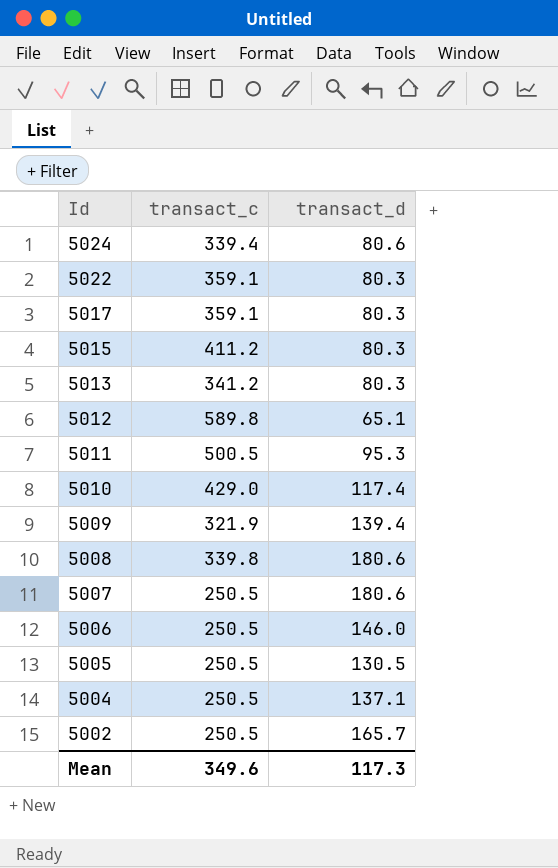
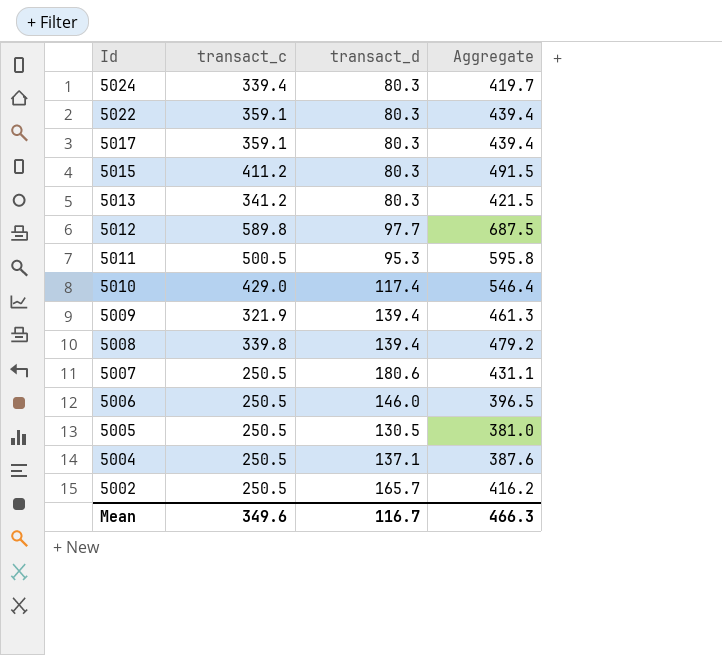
column Aggregate | formula: none -> [transact_c] + [transact_d]
5024 | transact_d: 80.6 -> 80.3
5012 | transact_d: 65.1 -> 97.7
5008 | transact_d: 180.6 -> 139.4
Mean | transact_d: 117.3 -> 116.7

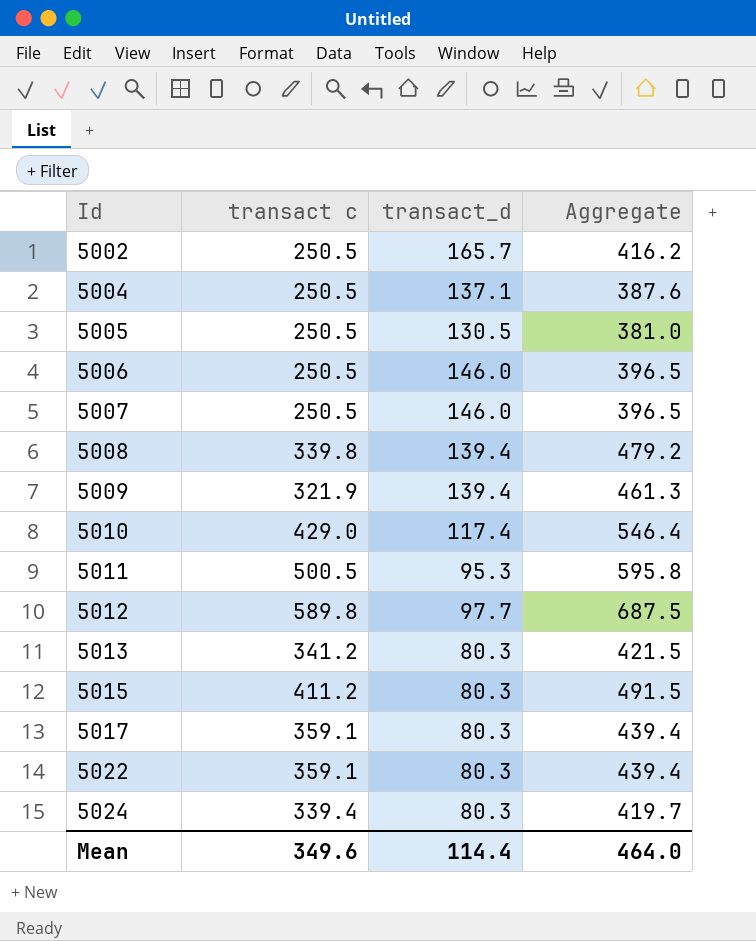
row order: Id descending -> Id ascending
column name: transact_c -> transact c
5007 | transact_d: 180.6 -> 146.0
5007 | Aggregate: 431.1 -> 396.5
Mean | transact_d: 116.7 -> 114.4
Mean | Aggregate: 466.3 -> 464.0

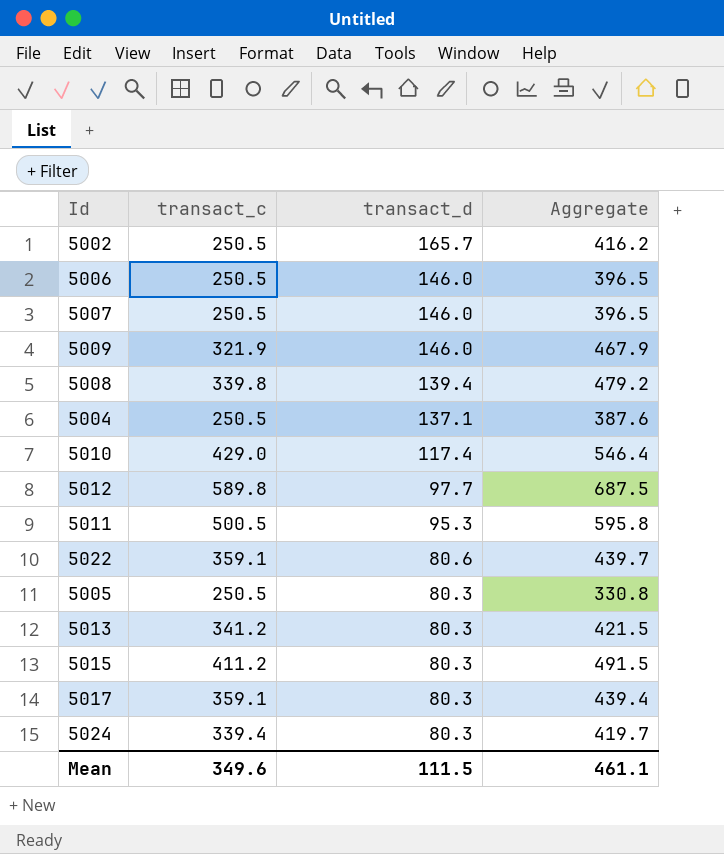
row order: Id ascending -> transact_d descending
column name: transact c -> transact_c
5009 | transact_d: 139.4 -> 146.0
5009 | Aggregate: 461.3 -> 467.9
5022 | transact_d: 80.3 -> 80.6
5022 | Aggregate: 439.4 -> 439.7
5005 | transact_d: 130.5 -> 80.3
5005 | Aggregate: 381.0 -> 330.8
Mean | transact_d: 114.4 -> 111.5
Mean | Aggregate: 464.0 -> 461.1

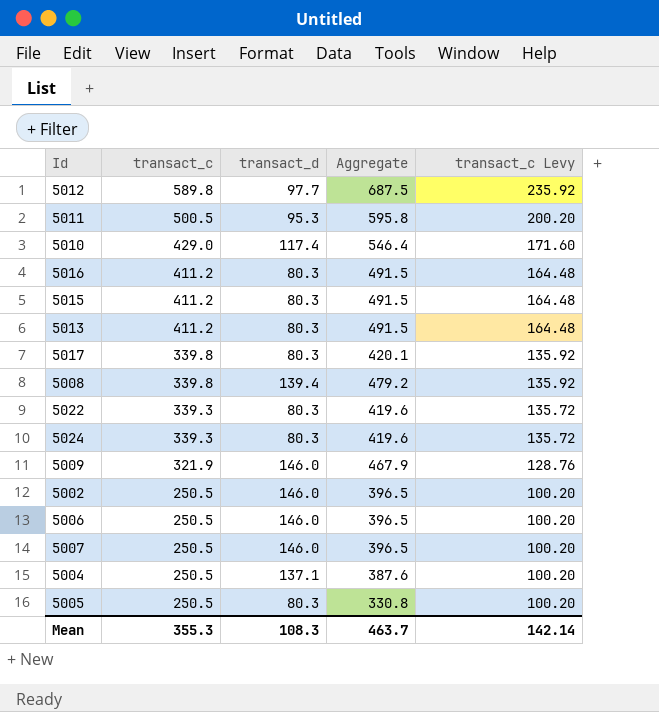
row order: transact_d descending -> transact_c descending
column transact_c Levy | formula: none -> [transact_c] * 0.4
row 5016: none -> 411.2 | 80.3 | 491.5 | 164.48
5013 | transact_c: 341.2 -> 411.2
5013 | Aggregate: 421.5 -> 491.5
5017 | transact_c: 359.1 -> 339.8
5017 | Aggregate: 439.4 -> 420.1
5022 | transact_c: 359.1 -> 339.3
5022 | transact_d: 80.6 -> 80.3
5022 | Aggregate: 439.7 -> 419.6
5024 | transact_c: 339.4 -> 339.3
5024 | Aggregate: 419.7 -> 419.6
5002 | transact_d: 165.7 -> 146.0
5002 | Aggregate: 416.2 -> 396.5
Mean | transact_c: 349.6 -> 355.3
Mean | transact_d: 111.5 -> 108.3
Mean | Aggregate: 461.1 -> 463.7

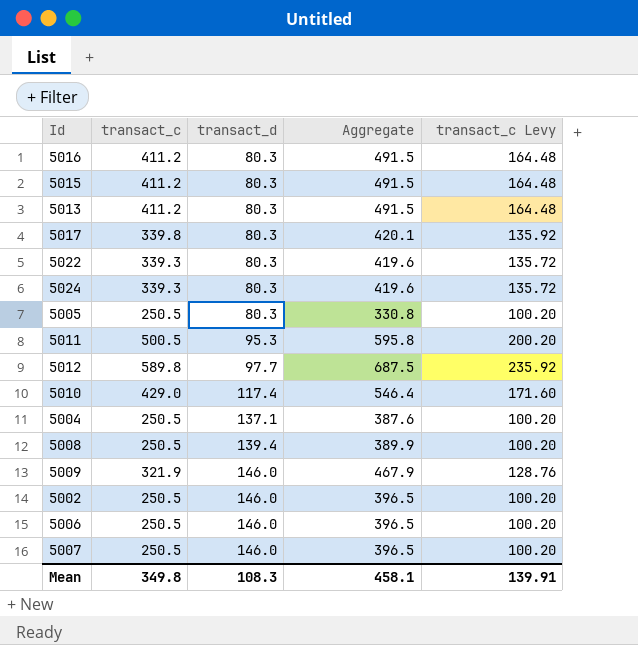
row order: transact_c descending -> transact_d ascending
5008 | transact_c: 339.8 -> 250.5
5008 | Aggregate: 479.2 -> 389.9
5008 | transact_c Levy: 135.92 -> 100.20
Mean | transact_c: 355.3 -> 349.8
Mean | Aggregate: 463.7 -> 458.1
Mean | transact_c Levy: 142.14 -> 139.91

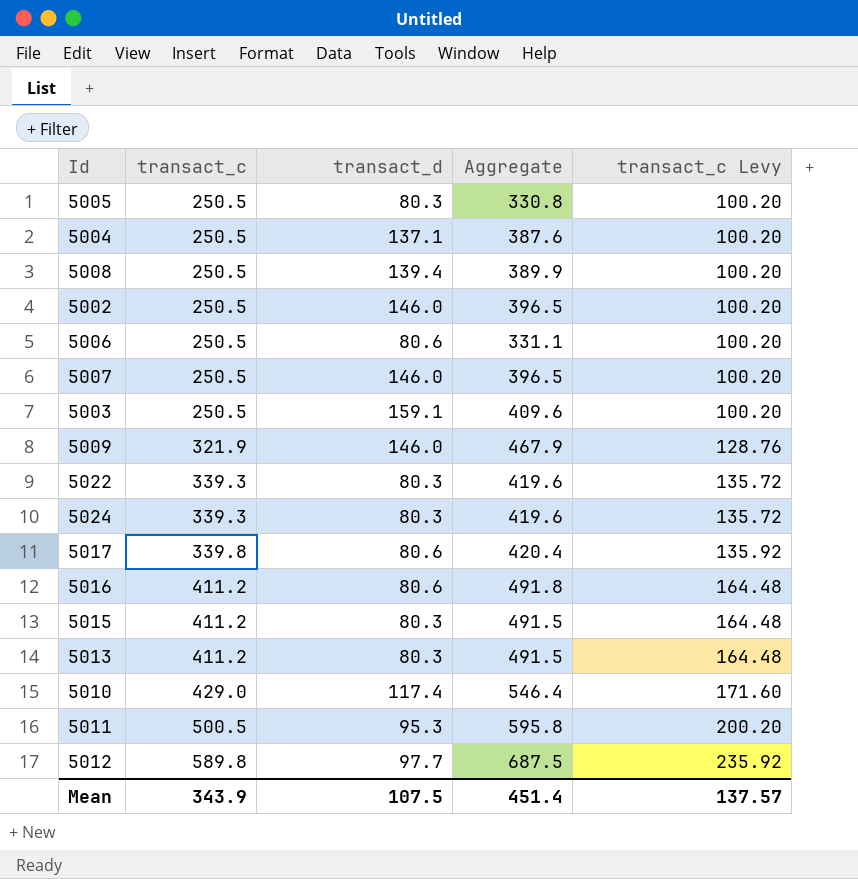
row order: transact_d ascending -> transact_c ascending
5006 | transact_d: 146.0 -> 80.6
5006 | Aggregate: 396.5 -> 331.1
row 5003: none -> 250.5 | 159.1 | 409.6 | 100.20
5017 | transact_d: 80.3 -> 80.6
5017 | Aggregate: 420.1 -> 420.4
5016 | transact_d: 80.3 -> 80.6
5016 | Aggregate: 491.5 -> 491.8
Mean | transact_c: 349.8 -> 343.9
Mean | transact_d: 108.3 -> 107.5
Mean | Aggregate: 458.1 -> 451.4
Mean | transact_c Levy: 139.91 -> 137.57

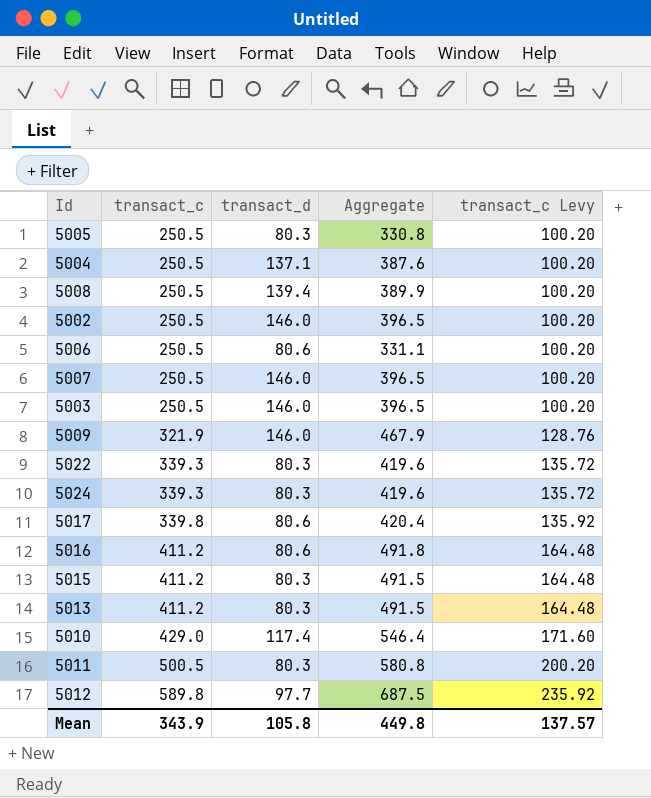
5003 | transact_d: 159.1 -> 146.0
5003 | Aggregate: 409.6 -> 396.5
5011 | transact_d: 95.3 -> 80.3
5011 | Aggregate: 595.8 -> 580.8
Mean | transact_d: 107.5 -> 105.8
Mean | Aggregate: 451.4 -> 449.8

